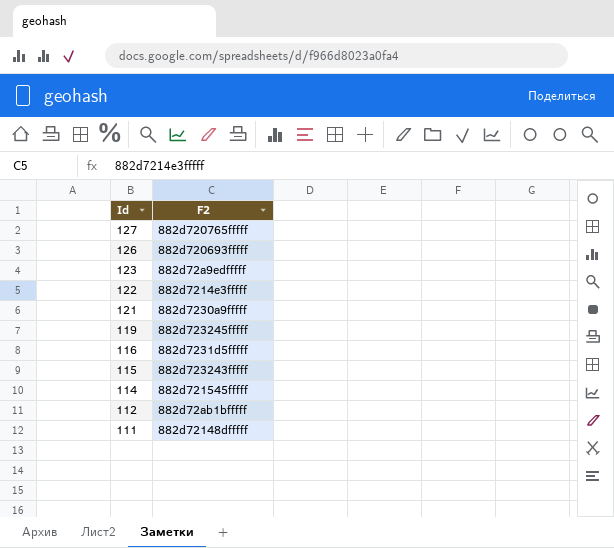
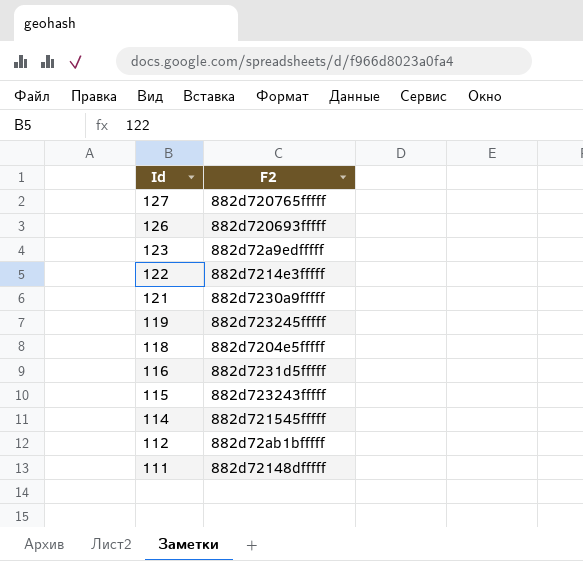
row 118: none -> 882d7204e5fffff

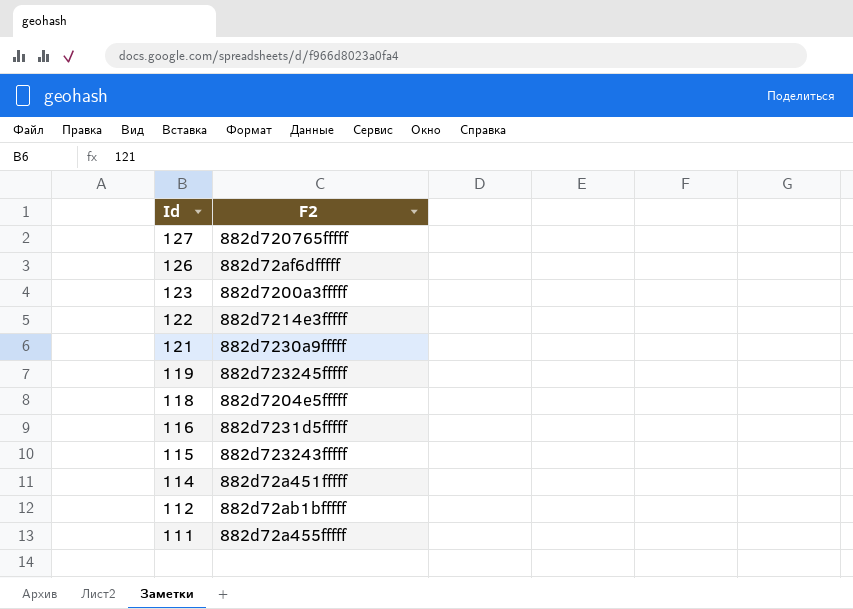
126 | F2: 882d720693fffff -> 882d72af6dfffff
123 | F2: 882d72a9edfffff -> 882d7200a3fffff
114 | F2: 882d721545fffff -> 882d72a451fffff
111 | F2: 882d72148dfffff -> 882d72a455fffff

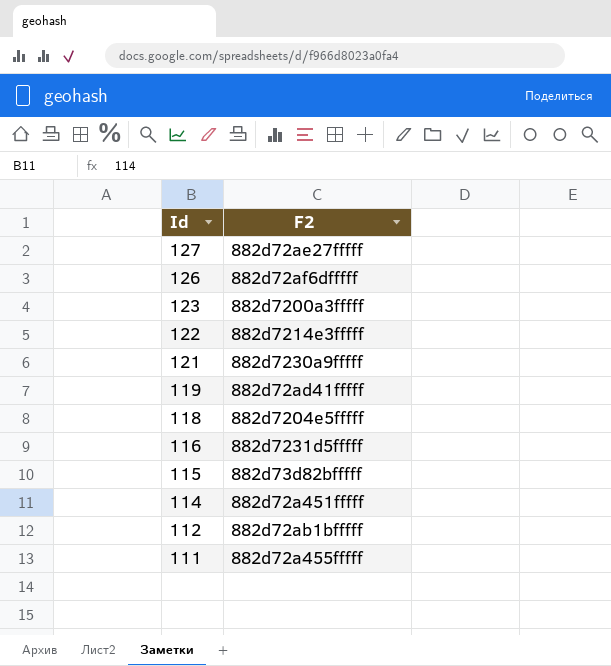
127 | F2: 882d720765fffff -> 882d72ae27fffff
119 | F2: 882d723245fffff -> 882d72ad41fffff
115 | F2: 882d723243fffff -> 882d73d82bfffff

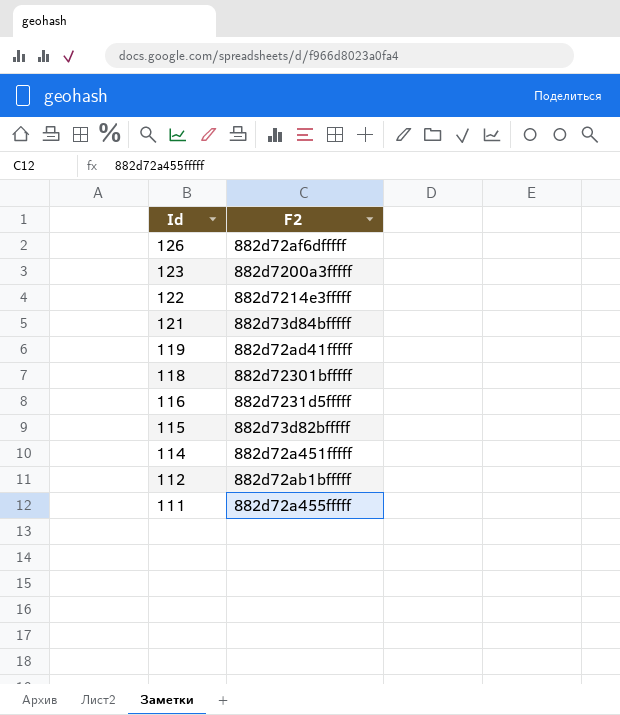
row 127: 882d72ae27fffff -> none
121 | F2: 882d7230a9fffff -> 882d73d84bfffff
118 | F2: 882d7204e5fffff -> 882d72301bfffff

